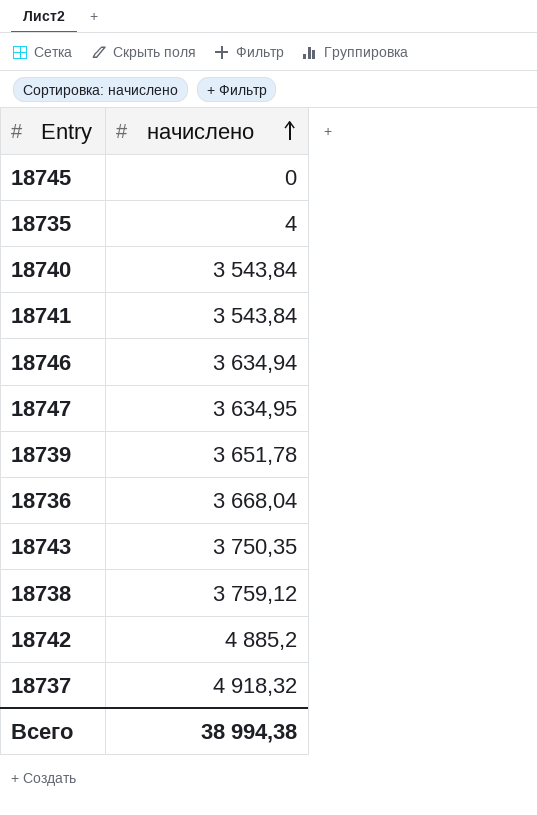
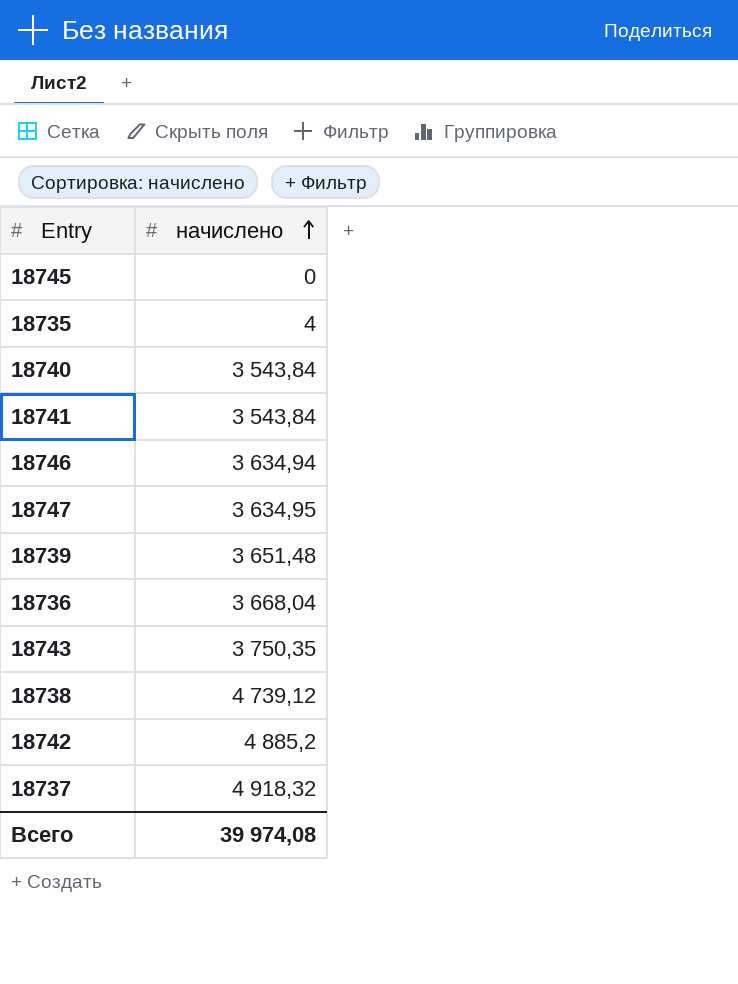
18739 | начислено: 3 651,78 -> 3 651,48
18738 | начислено: 3 759,12 -> 4 739,12
Всего | начислено: 38 994,38 -> 39 974,08

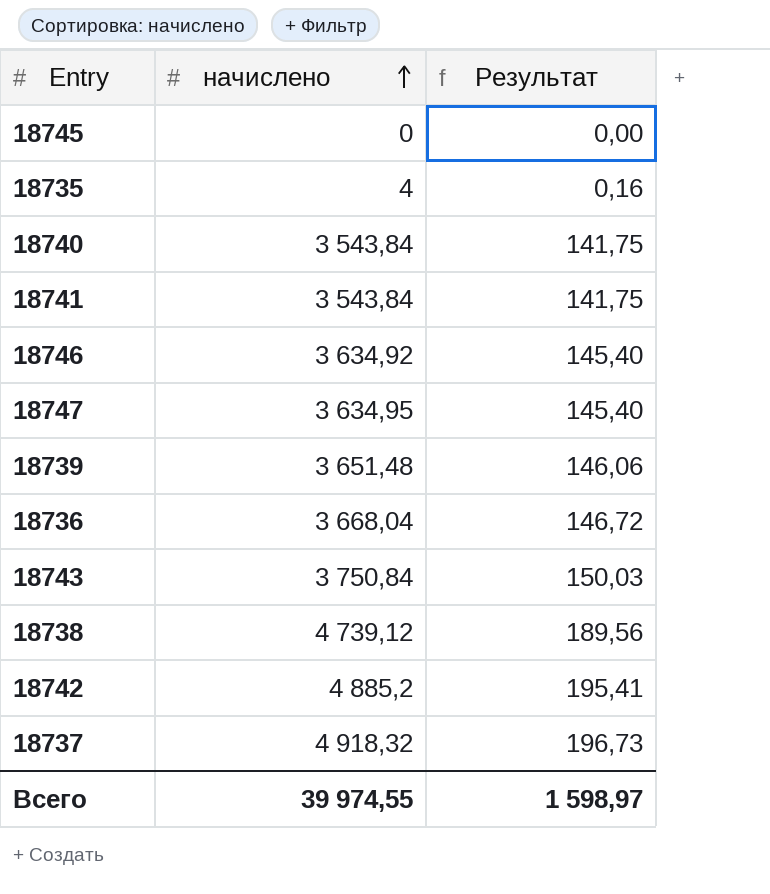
column Результат | formula: none -> [начислено] * 0,04
18746 | начислено: 3 634,94 -> 3 634,92
18743 | начислено: 3 750,35 -> 3 750,84
Всего | начислено: 39 974,08 -> 39 974,55

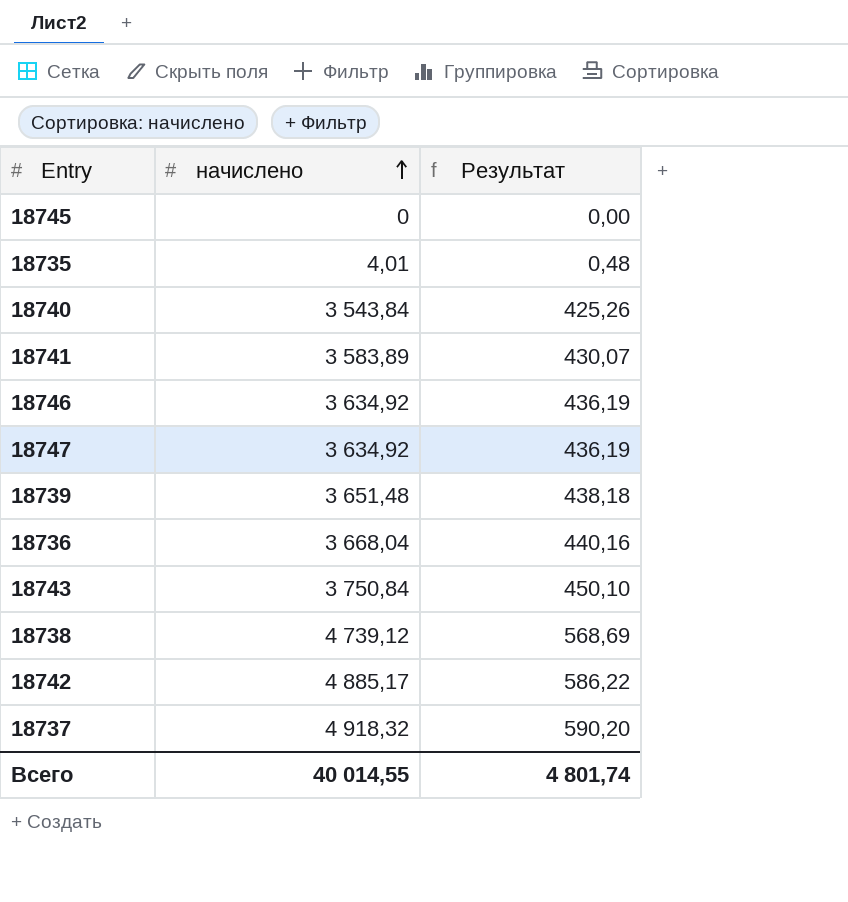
column Результат | formula: [начислено] * 0,04 -> [начислено] * 0,12
18735 | начислено: 4 -> 4,01
18741 | начислено: 3 543,84 -> 3 583,89
18747 | начислено: 3 634,95 -> 3 634,92
18742 | начислено: 4 885,2 -> 4 885,17
Всего | начислено: 39 974,55 -> 40 014,55
Всего | Результат: 1 598,97 -> 4 801,74

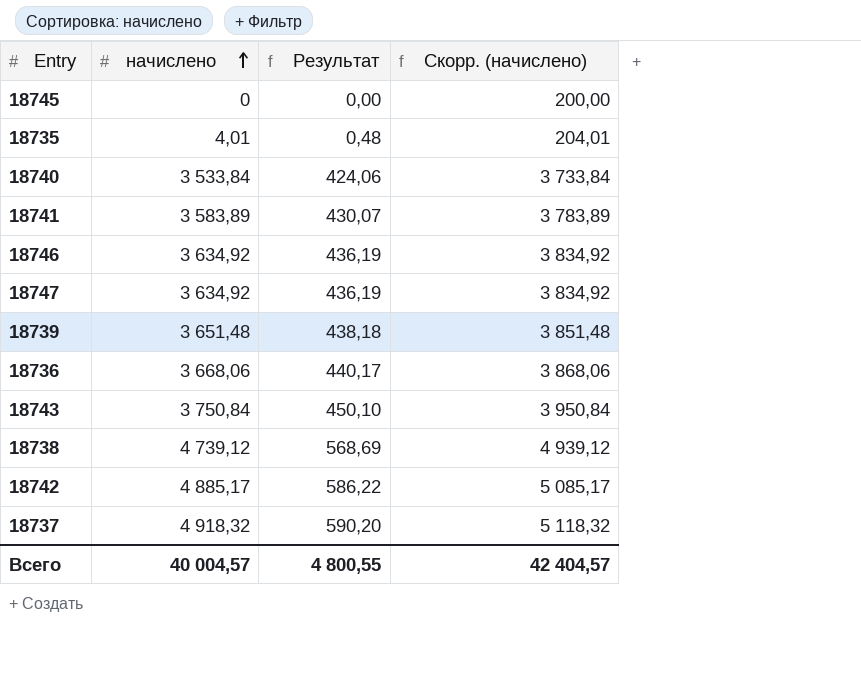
column Скорр. (начислено) | formula: none -> [начислено] + 200
18740 | начислено: 3 543,84 -> 3 533,84
18740 | Результат: 425,26 -> 424,06
18736 | начислено: 3 668,04 -> 3 668,06
18736 | Результат: 440,16 -> 440,17
Всего | начислено: 40 014,55 -> 40 004,57
Всего | Результат: 4 801,74 -> 4 800,55

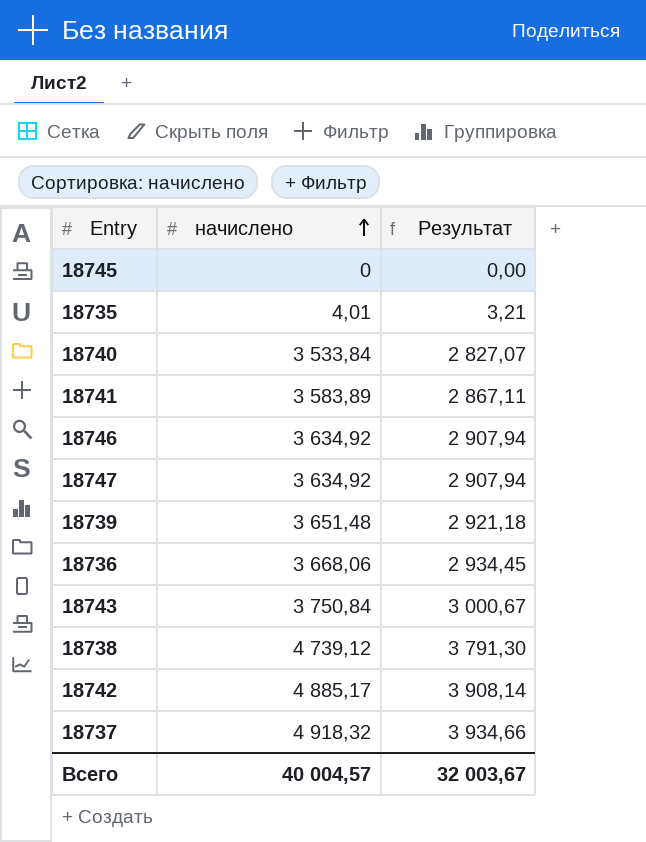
column Скорр. (начислено) | formula: [начислено] + 200 -> none
column Результат | formula: [начислено] * 0,12 -> [начислено] * 0,8
Всего | Результат: 4 800,55 -> 32 003,67

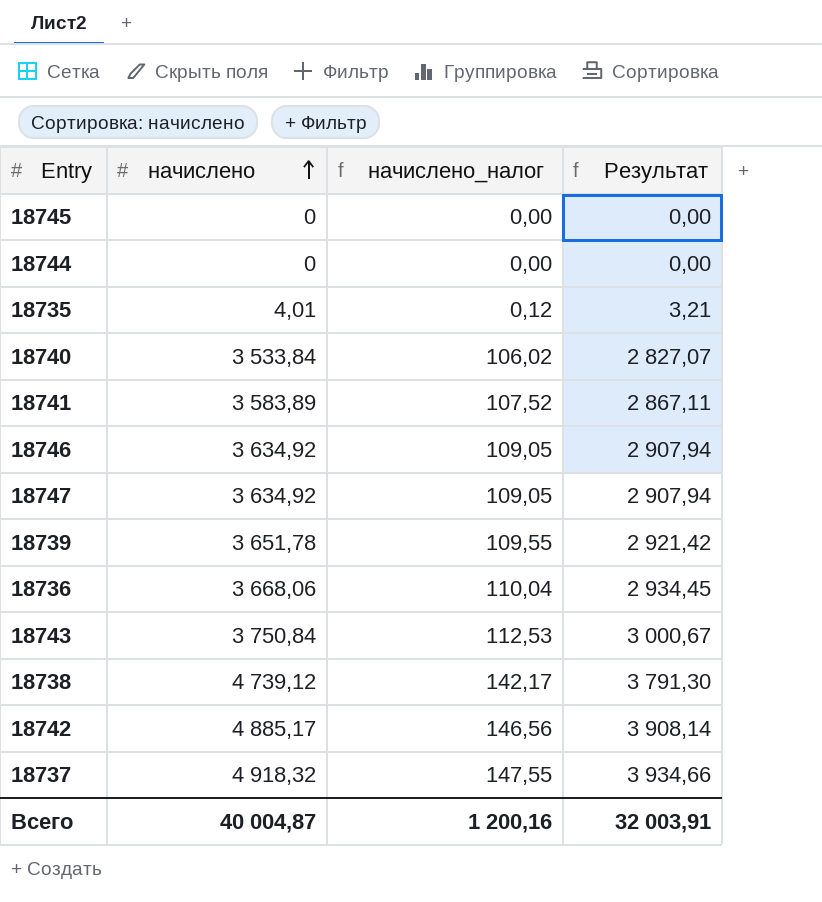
column начислено_налог | formula: none -> [начислено] * 0,03
row 18744: none -> 0 | 0,00 | 0,00
18739 | начислено: 3 651,48 -> 3 651,78
18739 | Результат: 2 921,18 -> 2 921,42
Всего | начислено: 40 004,57 -> 40 004,87
Всего | Результат: 32 003,67 -> 32 003,91

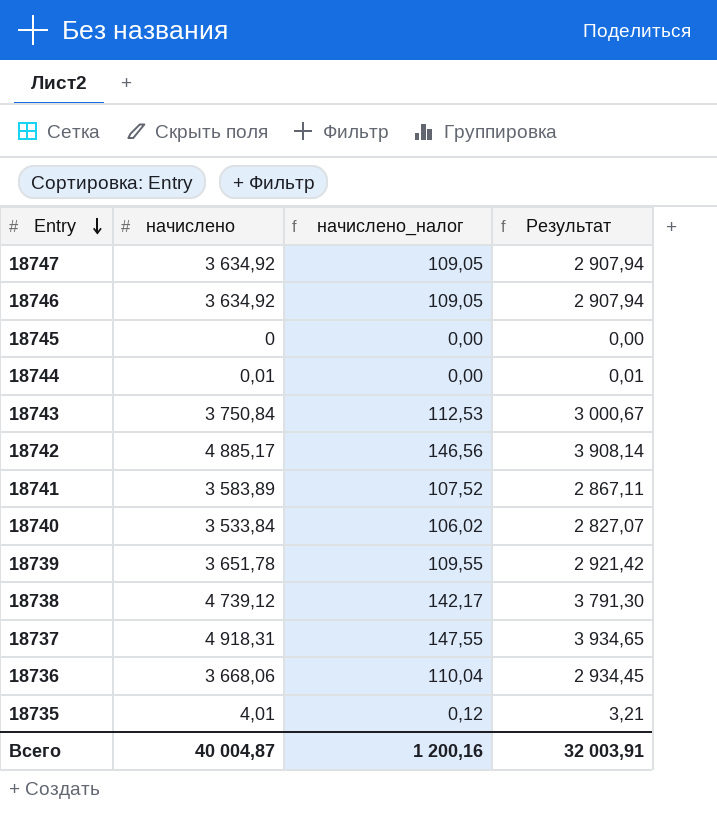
row order: начислено ascending -> Entry descending
18744 | начислено: 0 -> 0,01
18744 | Результат: 0,00 -> 0,01
18737 | начислено: 4 918,32 -> 4 918,31
18737 | Результат: 3 934,66 -> 3 934,65

